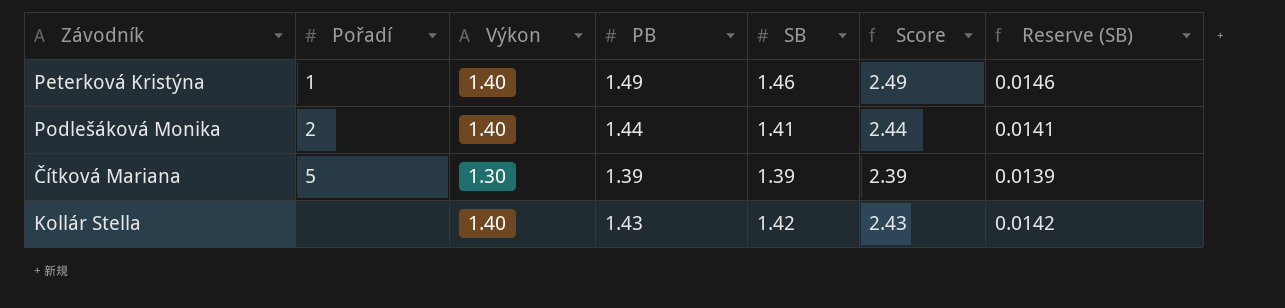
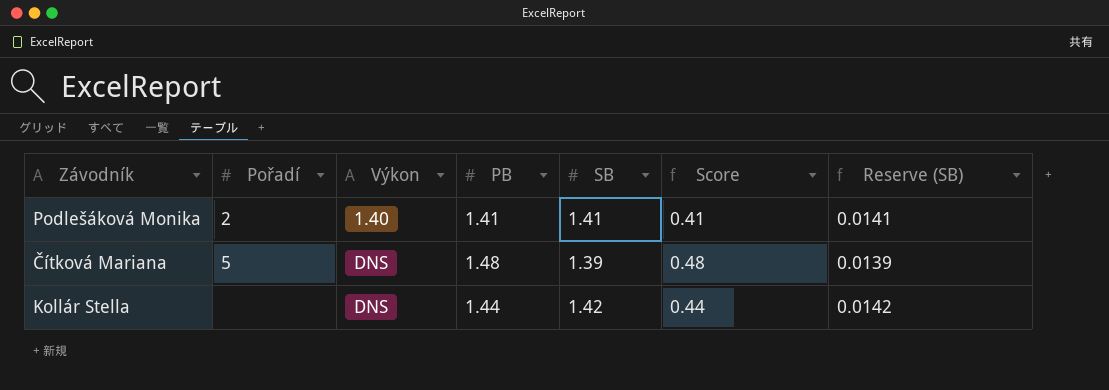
column Score | formula: [PB] + 1 -> [PB] - 1
row Peterková Kristýna: 1 | 1.40 | 1.49 | 1.46 | 2.49 | 0.0146 -> none
Podlešáková Monika | PB: 1.44 -> 1.41
Čítková Mariana | Výkon: 1.30 -> DNS
Čítková Mariana | PB: 1.39 -> 1.48
Kollár Stella | Výkon: 1.40 -> DNS
Kollár Stella | PB: 1.43 -> 1.44

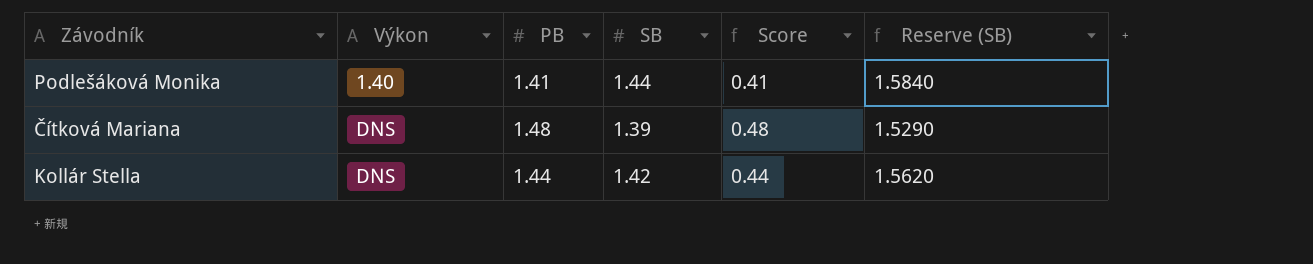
column Pořadí | position: 2 -> none
column Reserve (SB) | formula: [SB] * 0.01 -> [SB] * 1.1
Podlešáková Monika | SB: 1.41 -> 1.44

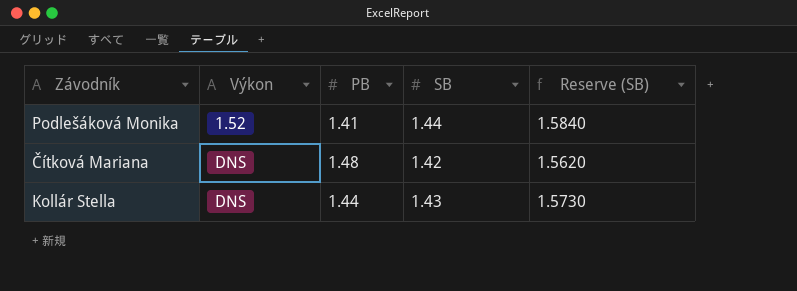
column Score | formula: [PB] - 1 -> none
Podlešáková Monika | Výkon: 1.40 -> 1.52
Čítková Mariana | SB: 1.39 -> 1.42
Čítková Mariana | Reserve (SB): 1.5290 -> 1.5620
Kollár Stella | SB: 1.42 -> 1.43
Kollár Stella | Reserve (SB): 1.5620 -> 1.5730

